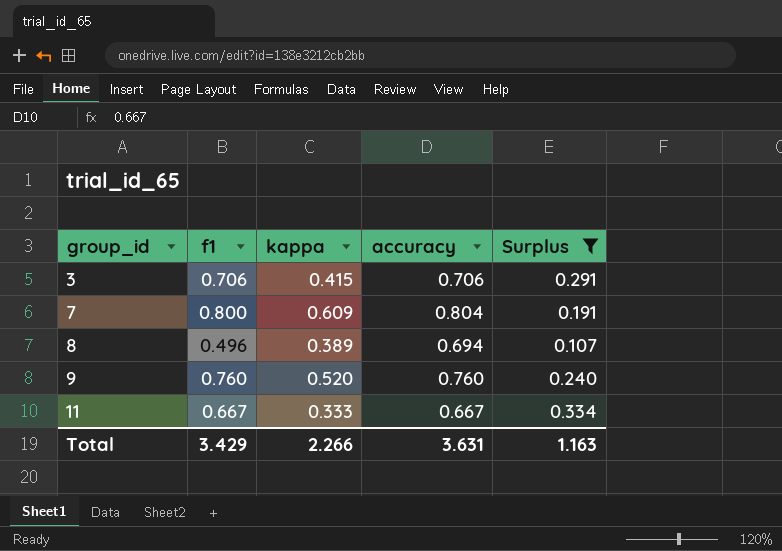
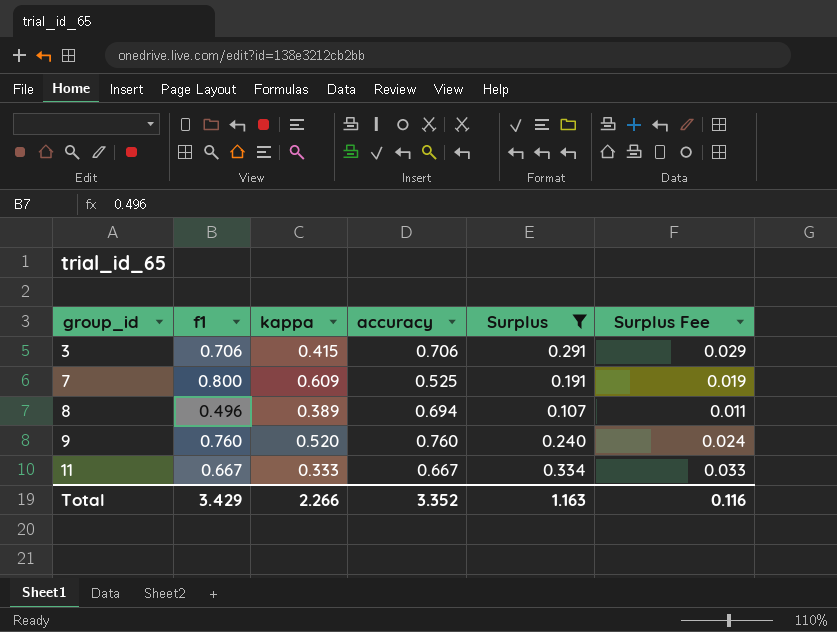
column Surplus Fee | formula: none -> [Surplus] * 0.1
7 | accuracy: 0.804 -> 0.525
Total | accuracy: 3.631 -> 3.352

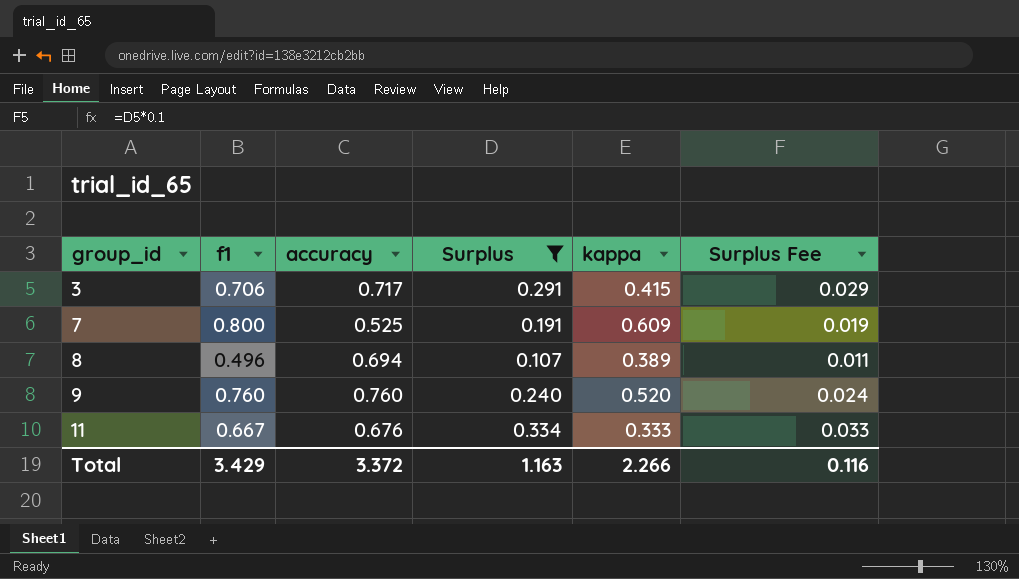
column kappa | position: 3 -> 5
3 | accuracy: 0.706 -> 0.717
11 | accuracy: 0.667 -> 0.676
Total | accuracy: 3.352 -> 3.372

